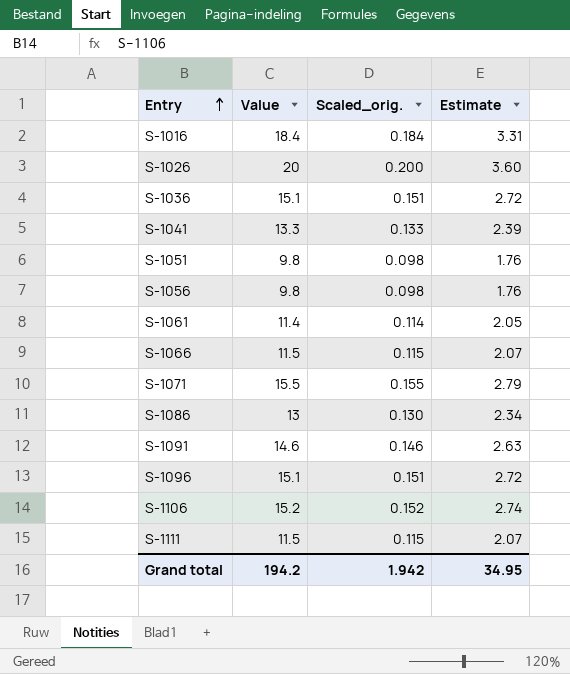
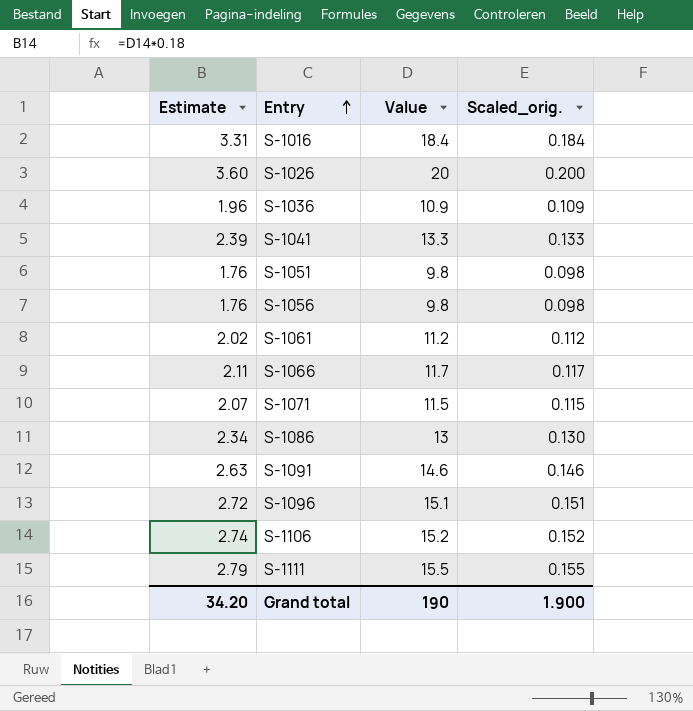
column Estimate | position: 4 -> 1
S-1036 | Estimate: 2.72 -> 1.96
S-1036 | Value: 15.1 -> 10.9
S-1036 | Scaled_orig.: 0.151 -> 0.109
S-1061 | Estimate: 2.05 -> 2.02
S-1061 | Value: 11.4 -> 11.2
S-1061 | Scaled_orig.: 0.114 -> 0.112
S-1066 | Estimate: 2.07 -> 2.11
S-1066 | Value: 11.5 -> 11.7
S-1066 | Scaled_orig.: 0.115 -> 0.117
S-1071 | Estimate: 2.79 -> 2.07
S-1071 | Value: 15.5 -> 11.5
S-1071 | Scaled_orig.: 0.155 -> 0.115
S-1111 | Estimate: 2.07 -> 2.79
S-1111 | Value: 11.5 -> 15.5
S-1111 | Scaled_orig.: 0.115 -> 0.155
Grand total | Estimate: 34.95 -> 34.20
Grand total | Value: 194.2 -> 190
Grand total | Scaled_orig.: 1.942 -> 1.900

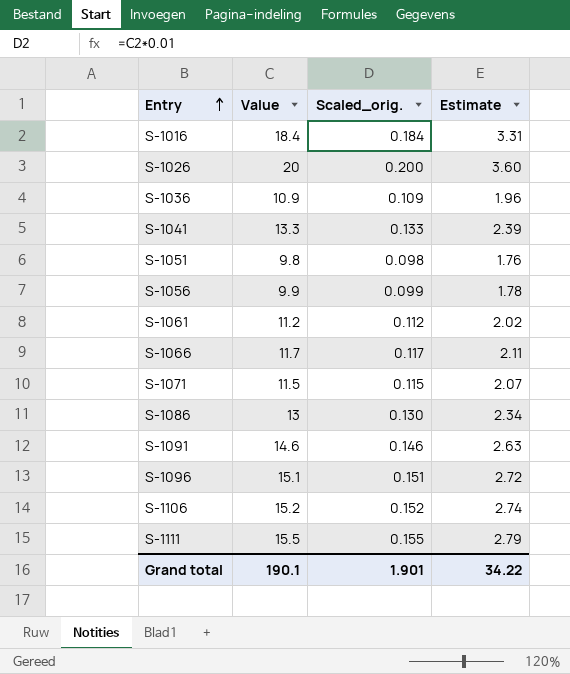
column Estimate | position: 1 -> 4
S-1056 | Value: 9.8 -> 9.9
S-1056 | Scaled_orig.: 0.098 -> 0.099
S-1056 | Estimate: 1.76 -> 1.78
Grand total | Value: 190 -> 190.1
Grand total | Scaled_orig.: 1.900 -> 1.901
Grand total | Estimate: 34.20 -> 34.22

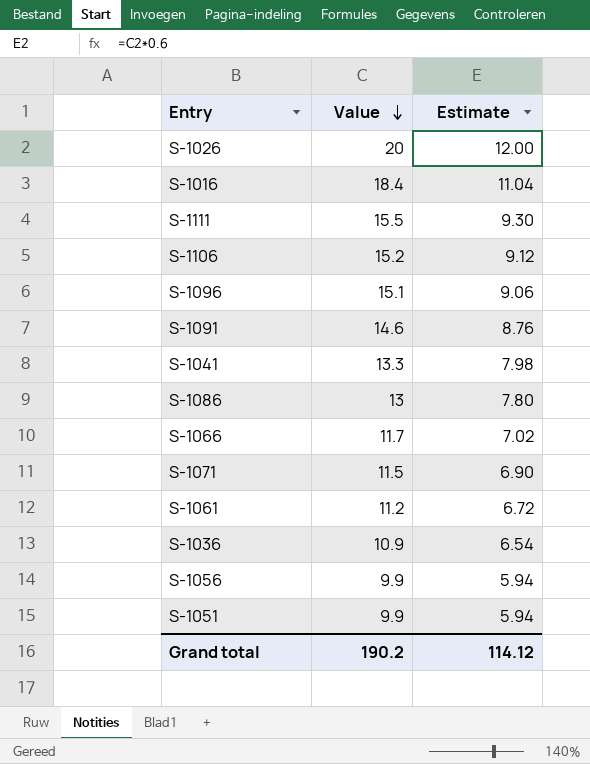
row order: Entry ascending -> Value descending
column Scaled_orig. | formula: [Value] * 0.01 -> none
column Estimate | formula: [Value] * 0.18 -> [Value] * 0.6
S-1051 | Value: 9.8 -> 9.9
Grand total | Value: 190.1 -> 190.2
Grand total | Estimate: 34.22 -> 114.12

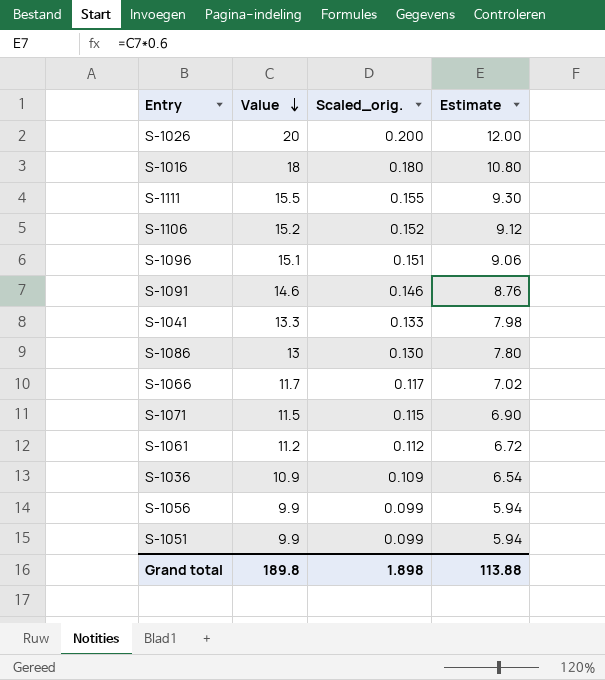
column Scaled_orig. | formula: none -> [Value] * 0.01
S-1016 | Value: 18.4 -> 18
S-1016 | Estimate: 11.04 -> 10.80
Grand total | Value: 190.2 -> 189.8
Grand total | Estimate: 114.12 -> 113.88

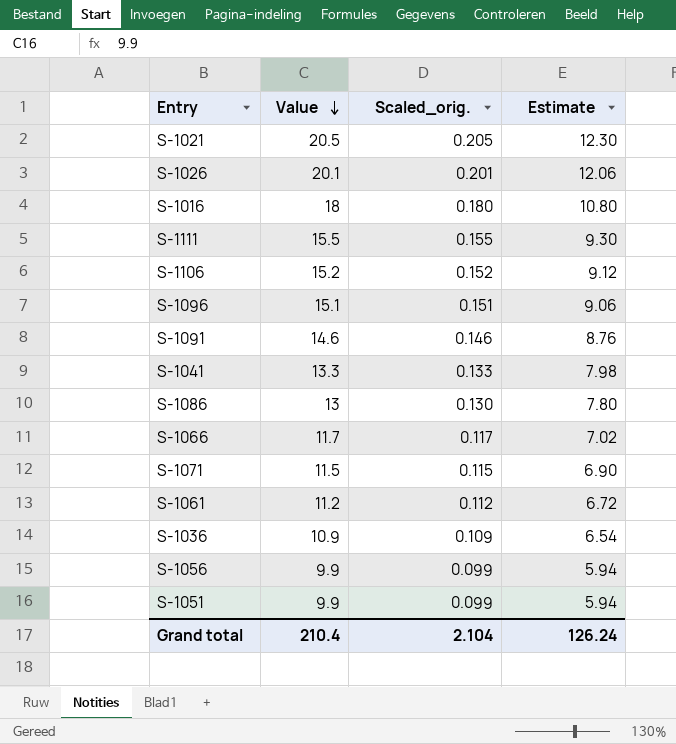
row S-1021: none -> 20.5 | 0.205 | 12.30
S-1026 | Value: 20 -> 20.1
S-1026 | Scaled_orig.: 0.200 -> 0.201
S-1026 | Estimate: 12.00 -> 12.06
Grand total | Value: 189.8 -> 210.4
Grand total | Scaled_orig.: 1.898 -> 2.104
Grand total | Estimate: 113.88 -> 126.24

